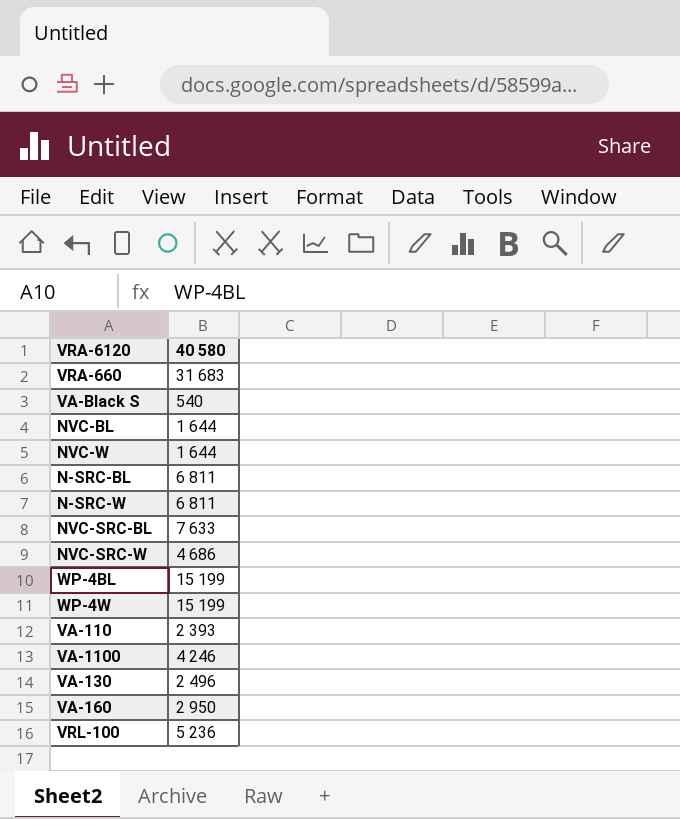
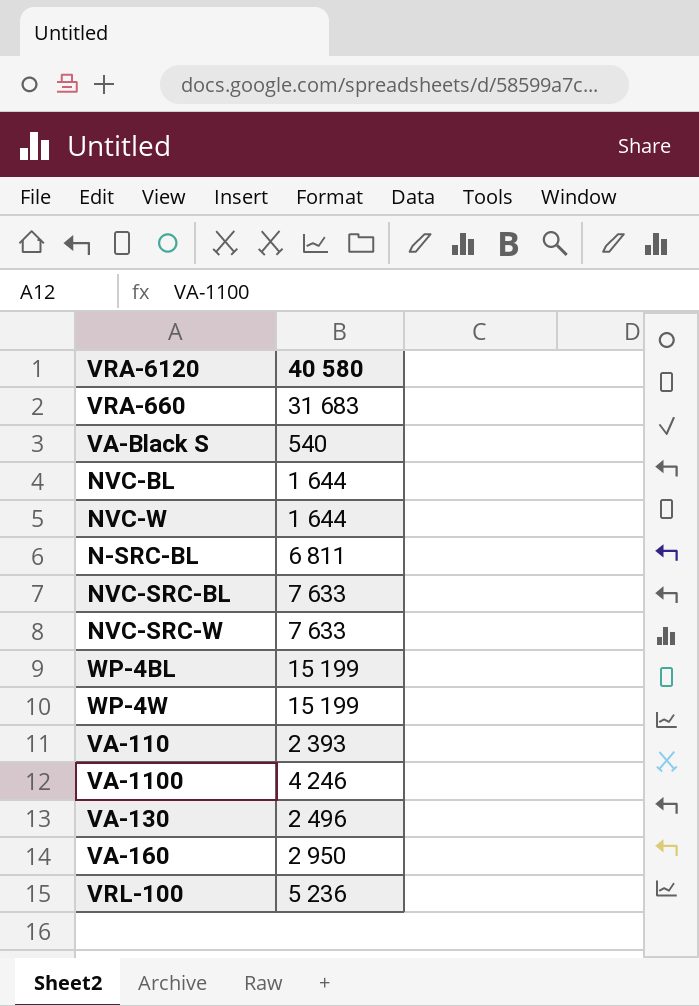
row N-SRC-W: 6 811 -> none
NVC-SRC-W | 40 580: 4 686 -> 7 633

